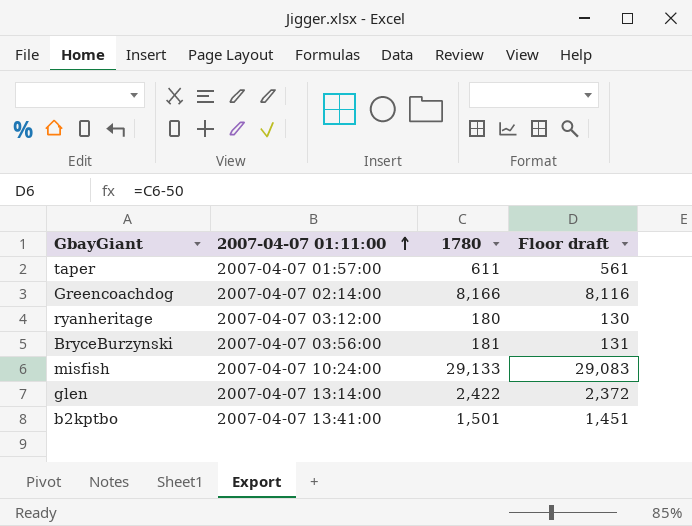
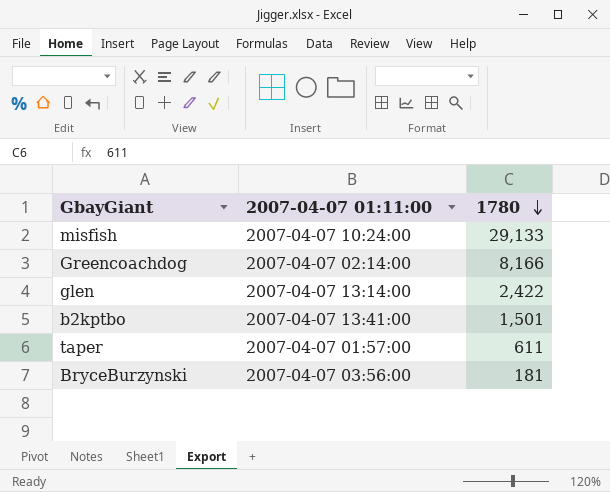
row order: 2007-04-07 01:11:00 ascending -> 1780 descending
column Floor draft | formula: [1780] - 50 -> none
row ryanheritage: 2007-04-07 03:12:00 | 180 | 130 -> none

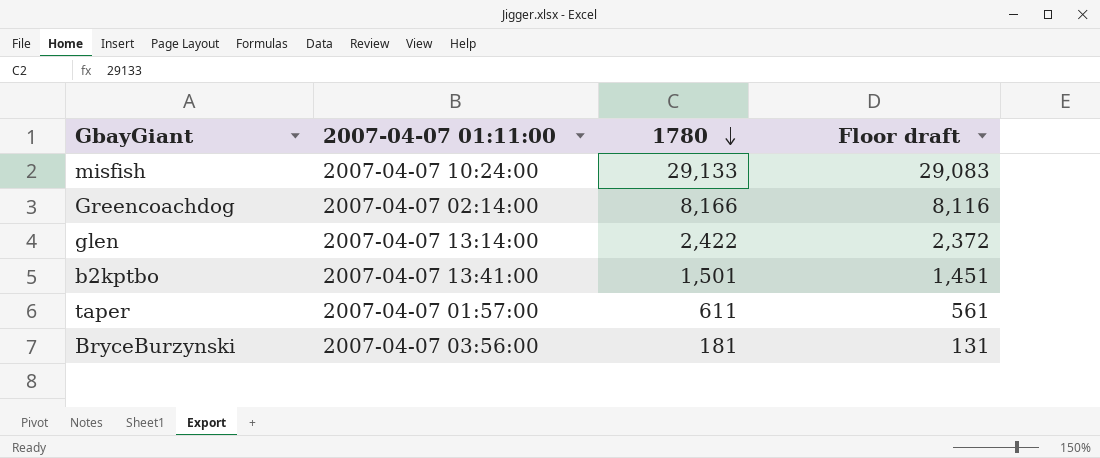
column Floor draft | formula: none -> [1780] - 50

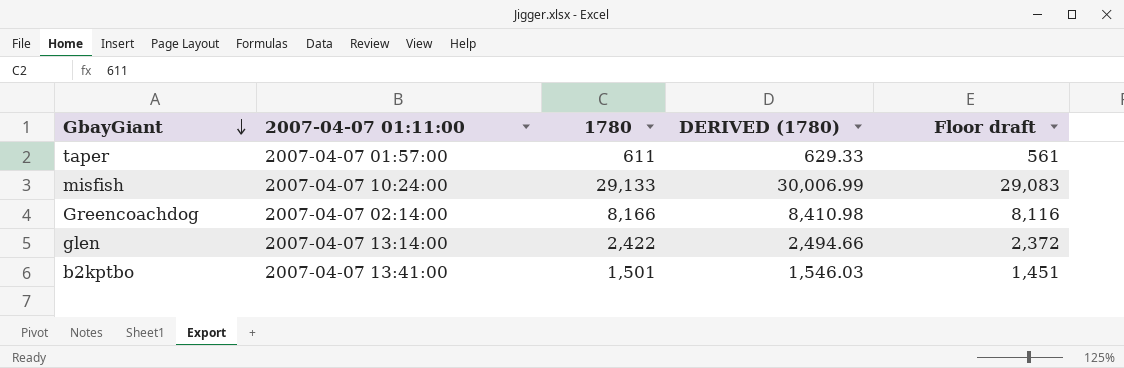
row order: 1780 descending -> GbayGiant descending
column DERIVED (1780) | formula: none -> [1780] * 1.03
row BryceBurzynski: 2007-04-07 03:56:00 | 181 | 131 -> none

